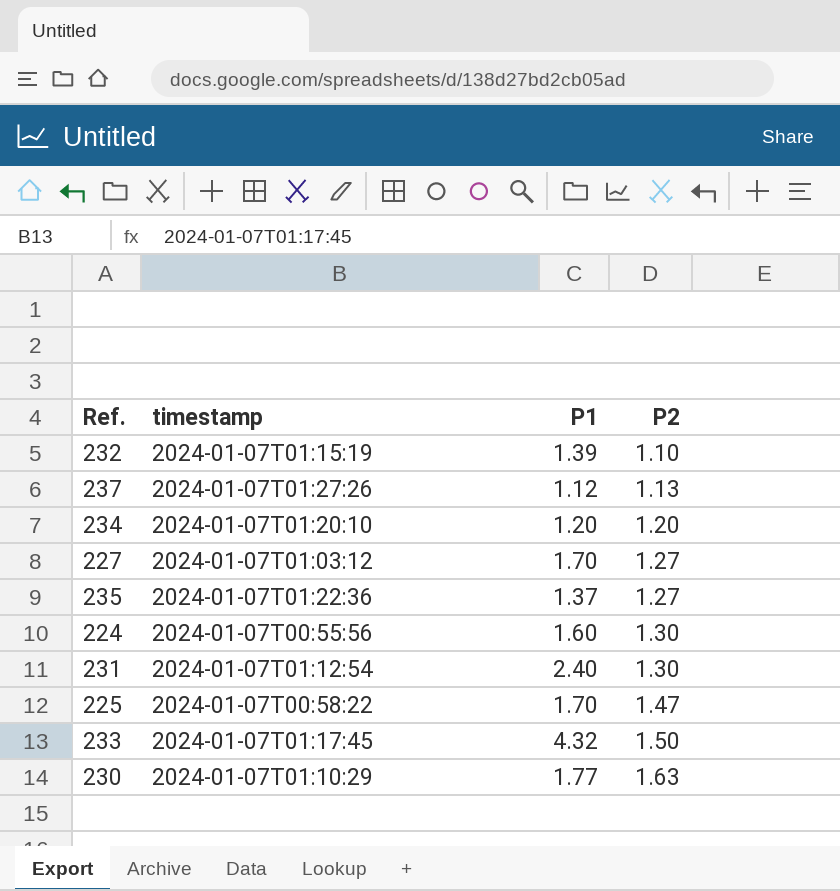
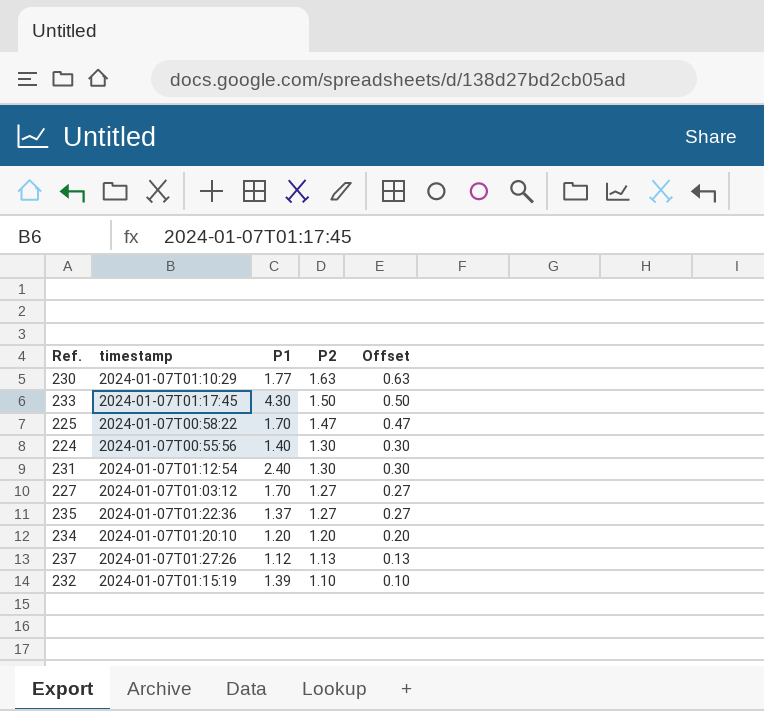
row order: P2 ascending -> P2 descending
column Offset | formula: none -> [P2] - 1
233 | P1: 4.32 -> 4.30
224 | P1: 1.60 -> 1.40

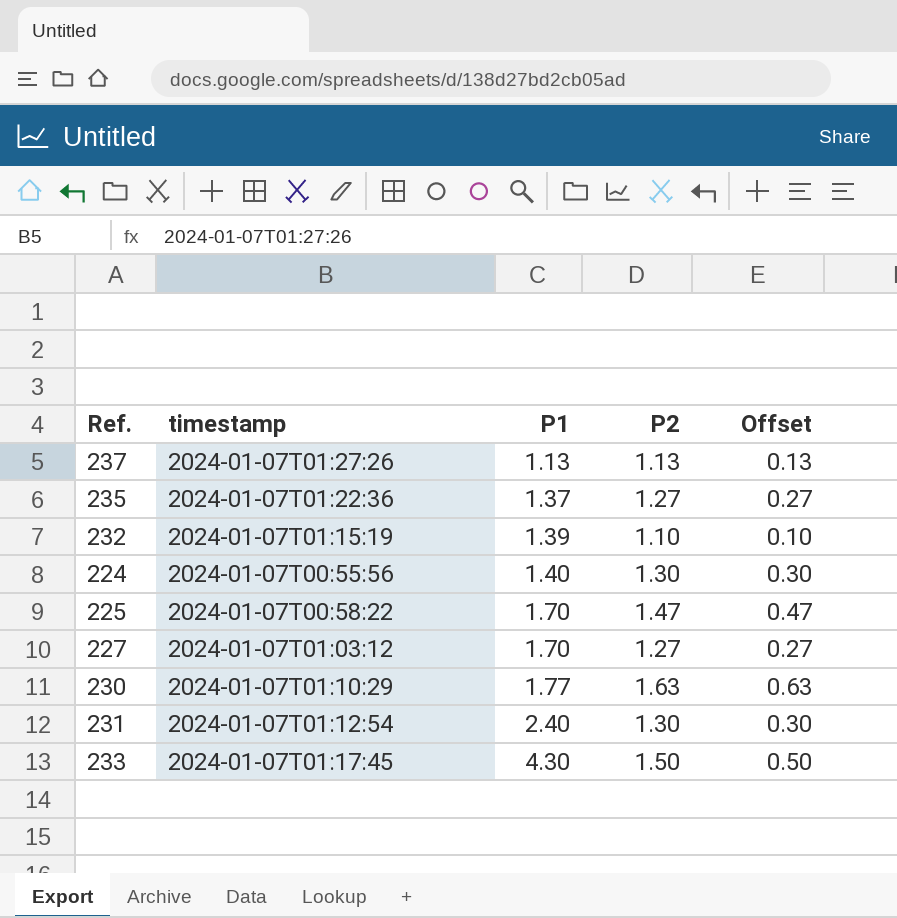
row order: P2 descending -> P1 ascending
row 234: 2024-01-07T01:20:10 | 1.20 | 1.20 | 0.20 -> none
237 | P1: 1.12 -> 1.13

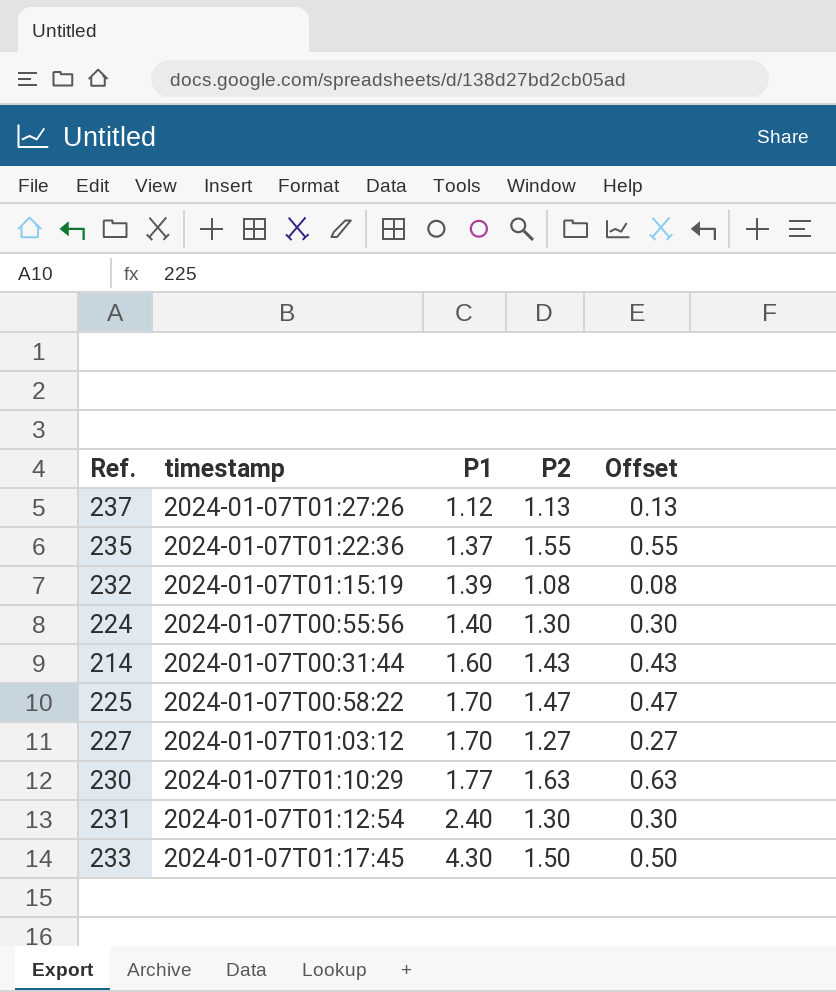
237 | P1: 1.13 -> 1.12
235 | P2: 1.27 -> 1.55
235 | Offset: 0.27 -> 0.55
232 | P2: 1.10 -> 1.08
232 | Offset: 0.10 -> 0.08
row 214: none -> 2024-01-07T00:31:44 | 1.60 | 1.43 | 0.43

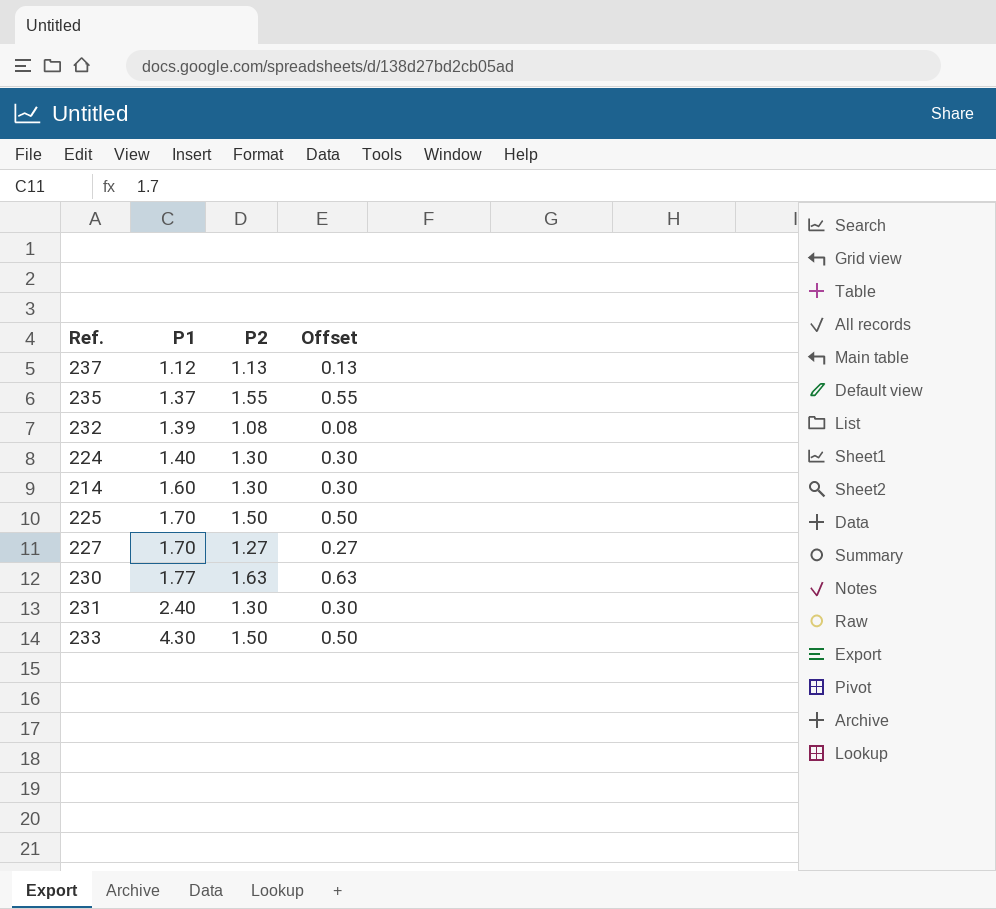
column timestamp | position: 2 -> none
214 | P2: 1.43 -> 1.30
214 | Offset: 0.43 -> 0.30
225 | P2: 1.47 -> 1.50
225 | Offset: 0.47 -> 0.50

